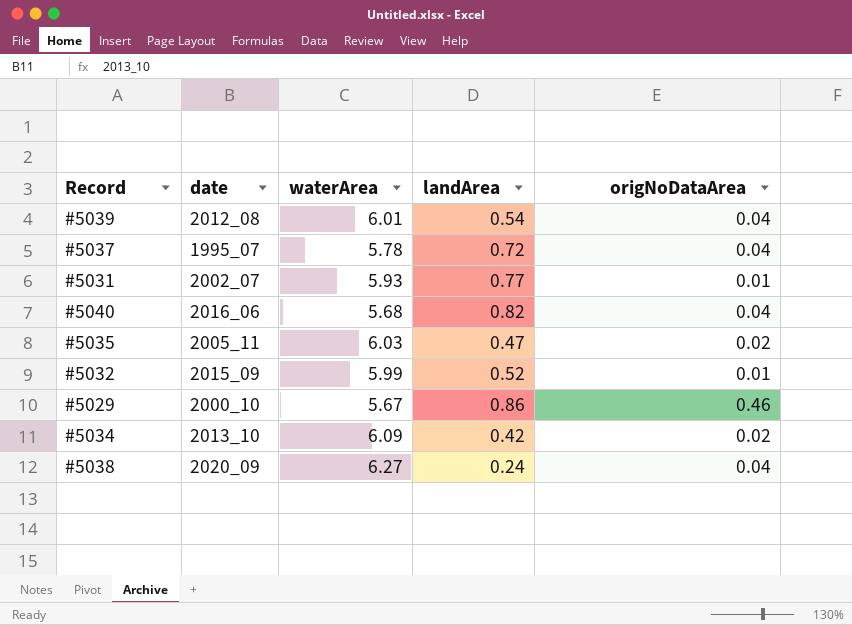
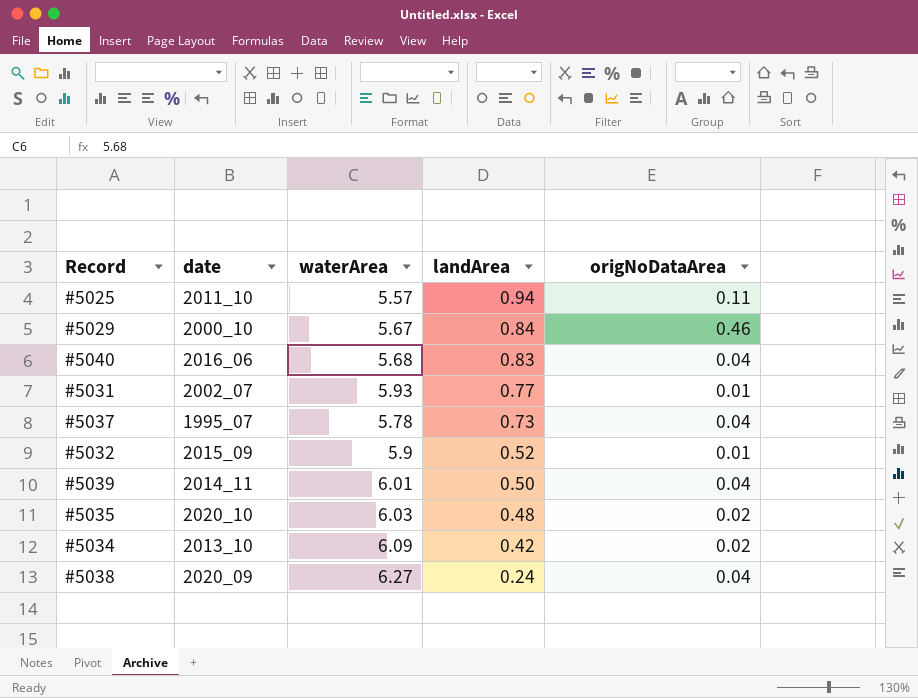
row order: none -> landArea descending
row #5025: none -> 2011_10 | 5.57 | 0.94 | 0.11
#5029 | landArea: 0.86 -> 0.84
#5040 | landArea: 0.82 -> 0.83
#5037 | landArea: 0.72 -> 0.73
#5032 | waterArea: 5.99 -> 5.9
#5039 | date: 2012_08 -> 2014_11
#5039 | landArea: 0.54 -> 0.50
#5035 | date: 2005_11 -> 2020_10
#5035 | landArea: 0.47 -> 0.48

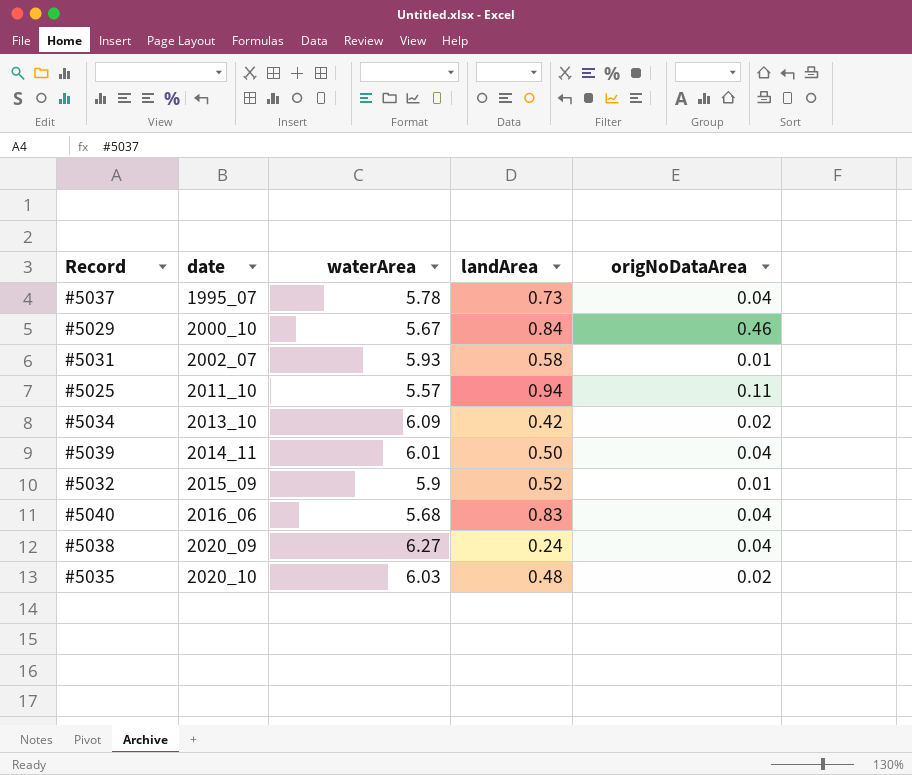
row order: landArea descending -> date ascending
#5031 | landArea: 0.77 -> 0.58

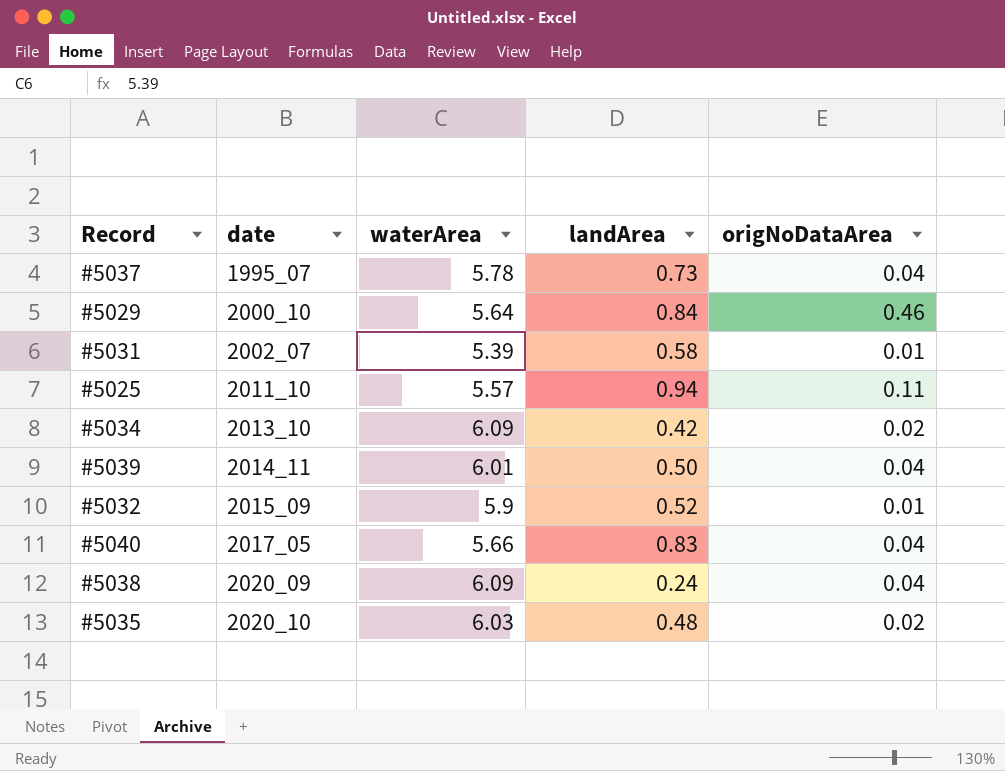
#5029 | waterArea: 5.67 -> 5.64
#5031 | waterArea: 5.93 -> 5.39
#5040 | date: 2016_06 -> 2017_05
#5040 | waterArea: 5.68 -> 5.66
#5038 | waterArea: 6.27 -> 6.09

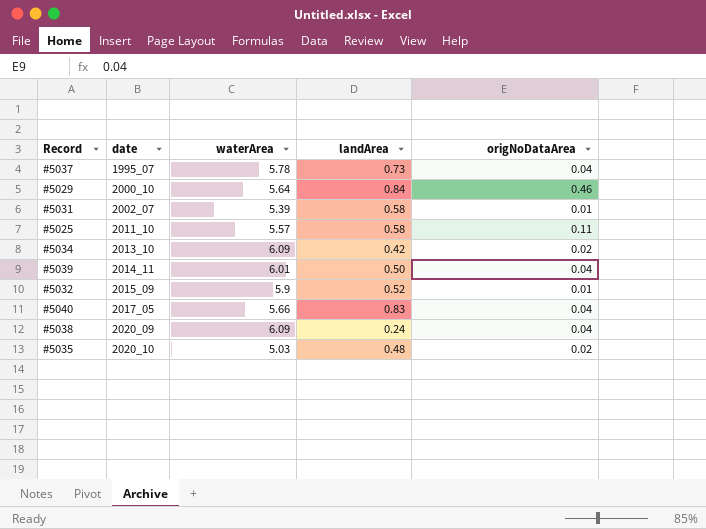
#5025 | landArea: 0.94 -> 0.58
#5035 | waterArea: 6.03 -> 5.03

